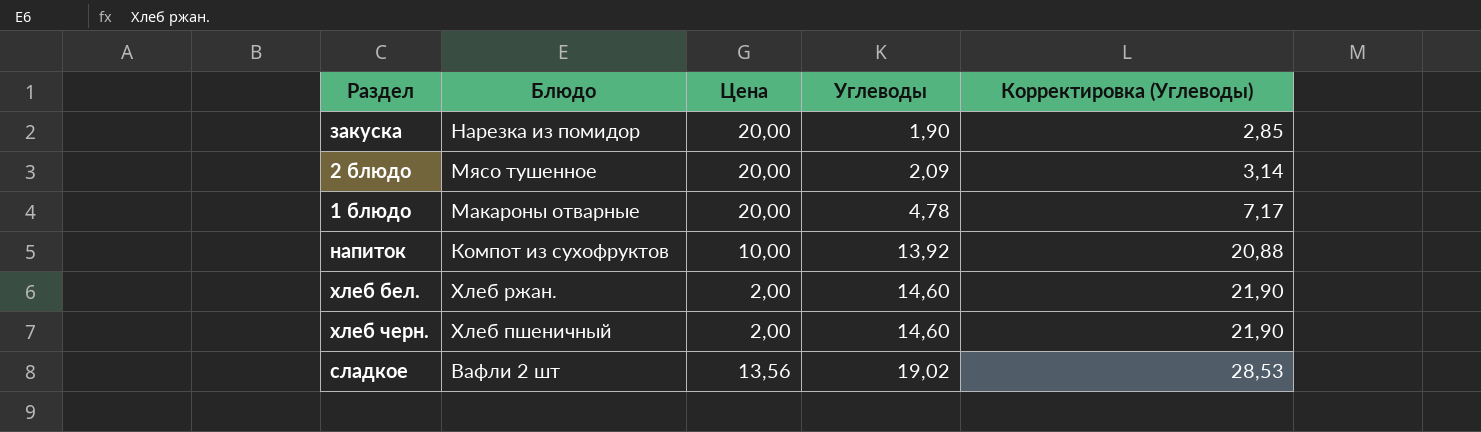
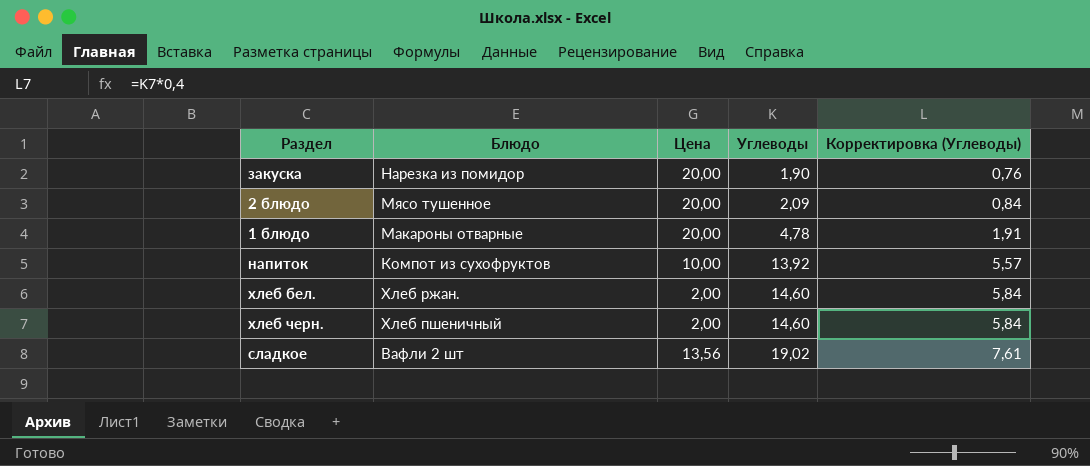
column Корректировка (Углеводы) | formula: [Углеводы] * 1,5 -> [Углеводы] * 0,4

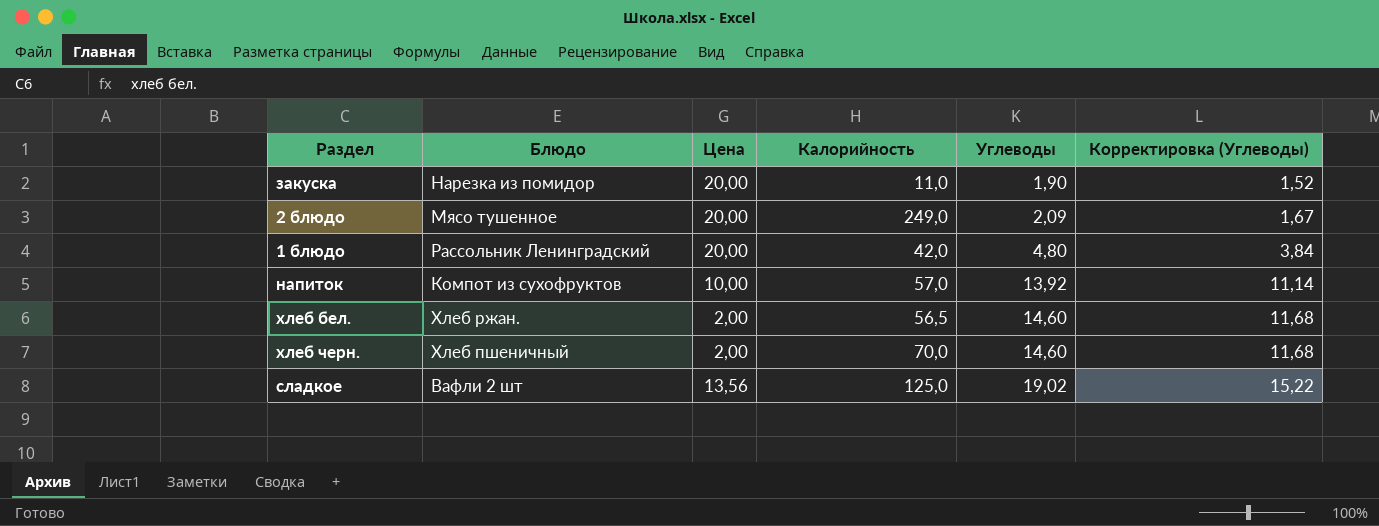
column Калорийность | position: none -> 4
column Корректировка (Углеводы) | formula: [Углеводы] * 0,4 -> [Углеводы] * 0,8
1 блюдо | Блюдо: Макароны отварные -> Рассольник Ленинградский
1 блюдо | Углеводы: 4,78 -> 4,80

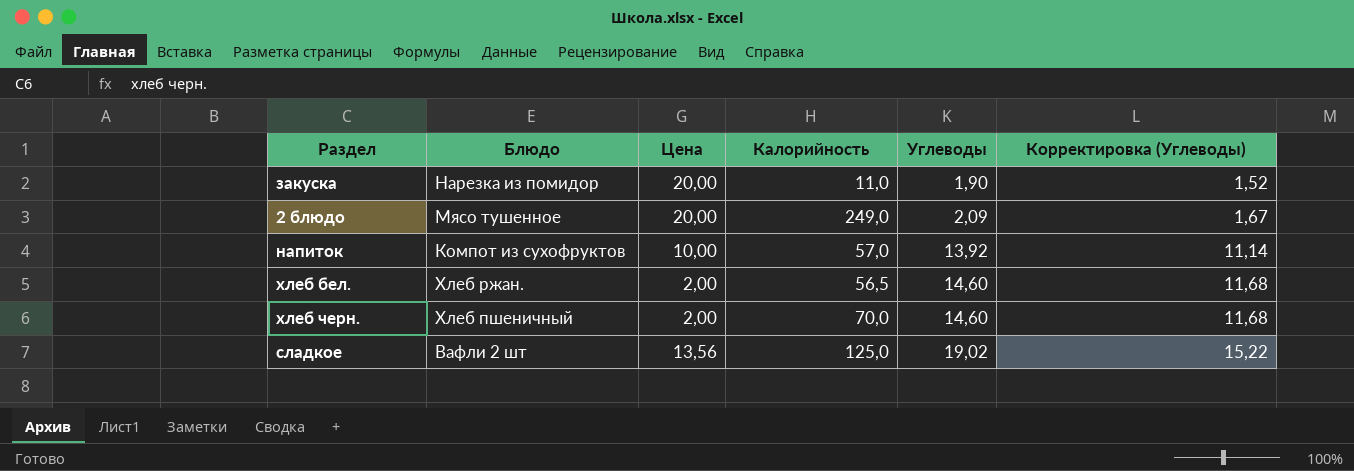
row 1 блюдо: Рассольник Ленинградский | 20,00 | 42,0 | 4,80 | 3,84 -> none

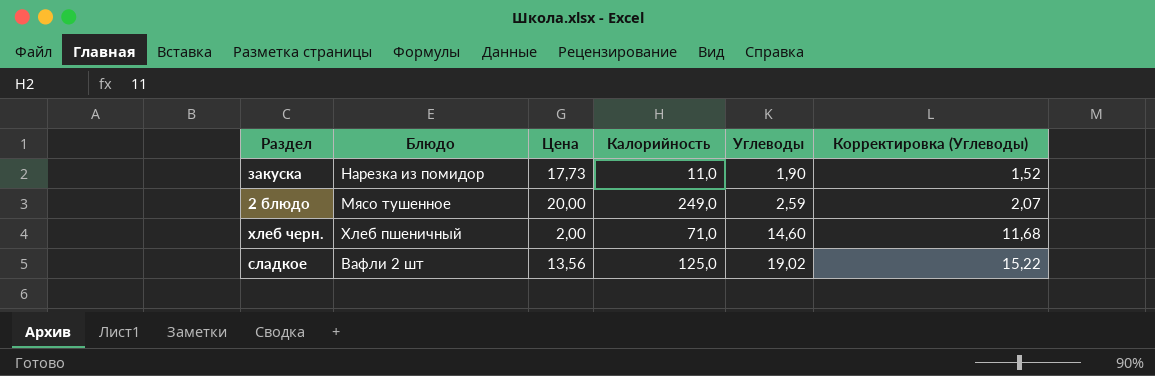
row напиток: Компот из сухофруктов | 10,00 | 57,0 | 13,92 | 11,14 -> none
row хлеб бел.: Хлеб ржан. | 2,00 | 56,5 | 14,60 | 11,68 -> none
закуска | Цена: 20,00 -> 17,73
2 блюдо | Углеводы: 2,09 -> 2,59
2 блюдо | Корректировка (Углеводы): 1,67 -> 2,07
хлеб черн. | Калорийность: 70,0 -> 71,0

